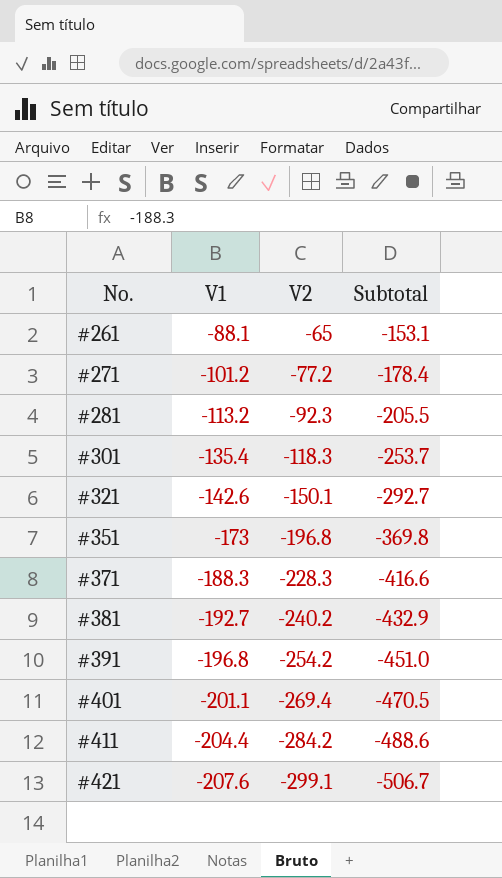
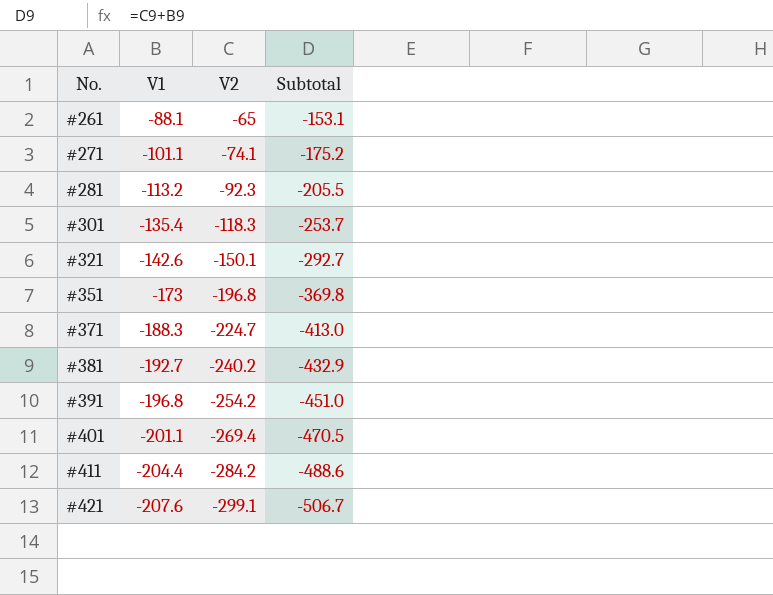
#271 | V1: -101.2 -> -101.1
#271 | V2: -77.2 -> -74.1
#271 | Subtotal: -178.4 -> -175.2
#371 | V2: -228.3 -> -224.7
#371 | Subtotal: -416.6 -> -413.0

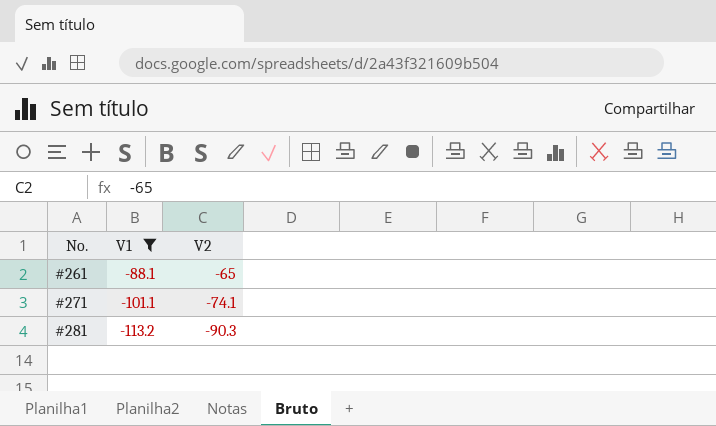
filter: none -> V1 >= -113.2
column Subtotal | formula: [V1] + [V2] -> none
#281 | V2: -92.3 -> -90.3

